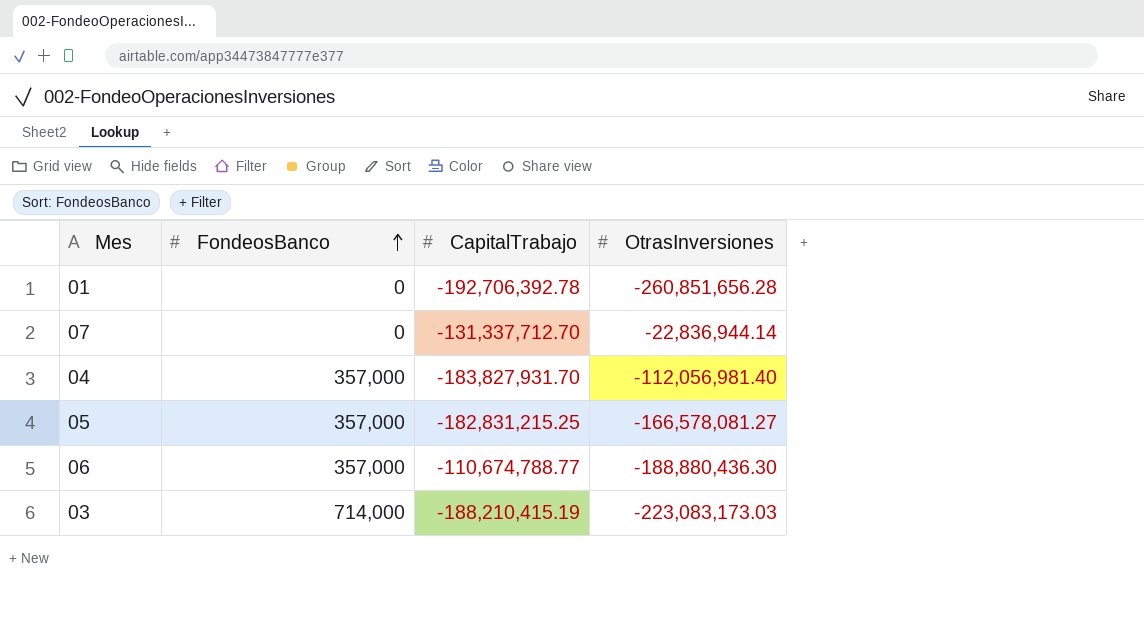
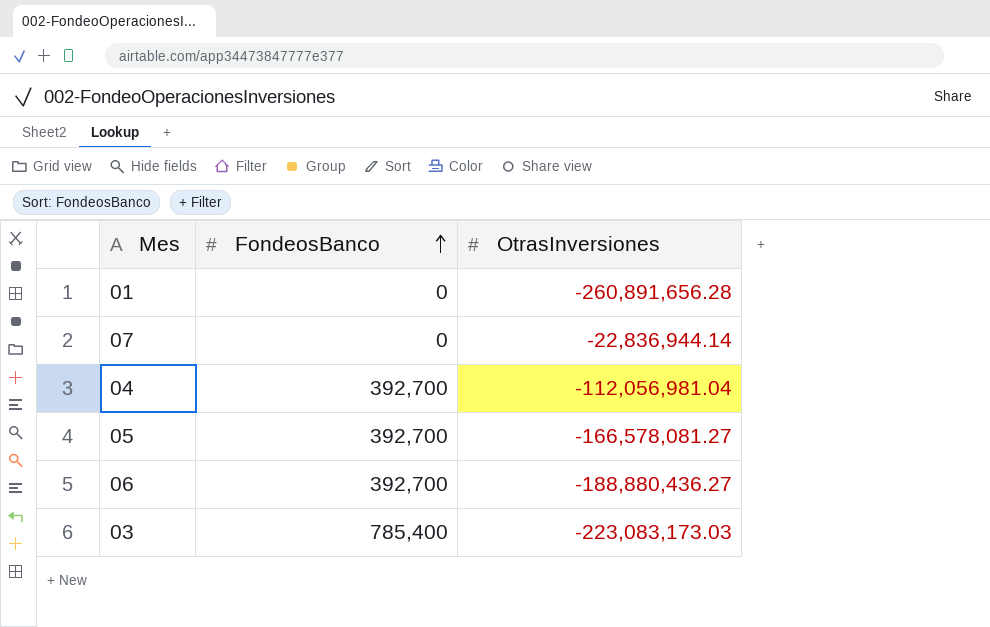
column CapitalTrabajo | position: 3 -> none
01 | OtrasInversiones: -260,851,656.28 -> -260,891,656.28
04 | FondeosBanco: 357,000 -> 392,700
04 | OtrasInversiones: -112,056,981.40 -> -112,056,981.04
05 | FondeosBanco: 357,000 -> 392,700
06 | FondeosBanco: 357,000 -> 392,700
06 | OtrasInversiones: -188,880,436.30 -> -188,880,436.27
03 | FondeosBanco: 714,000 -> 785,400

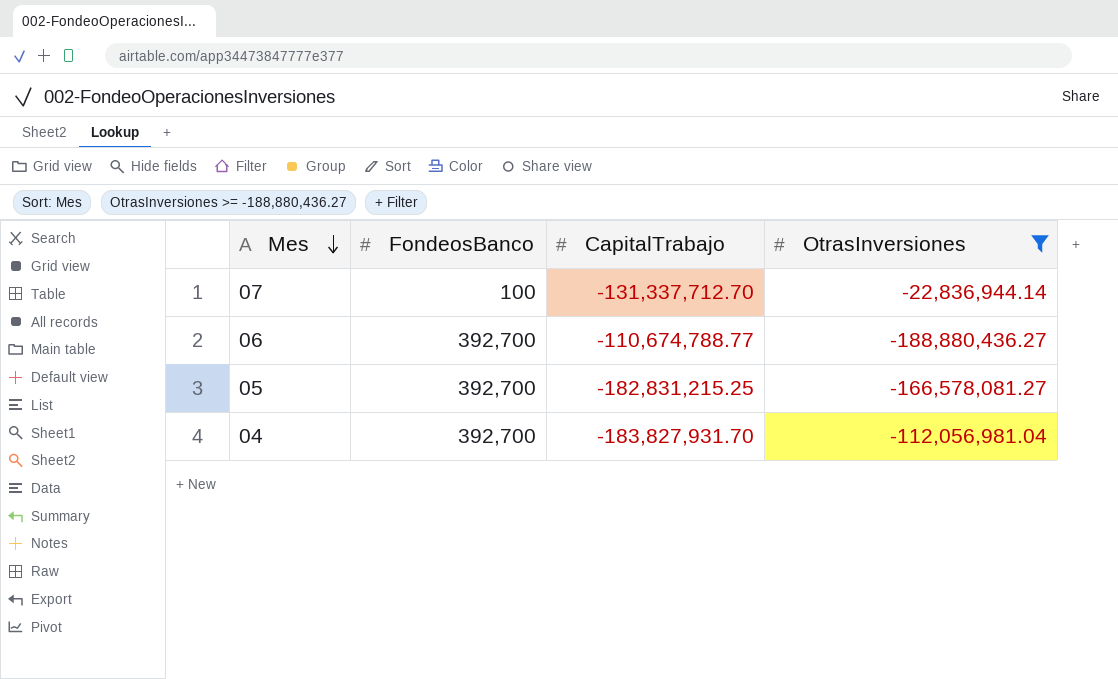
filter: none -> OtrasInversiones >= -188,880,436.27
row order: FondeosBanco ascending -> Mes descending
column CapitalTrabajo | position: none -> 3
07 | FondeosBanco: 0 -> 100

